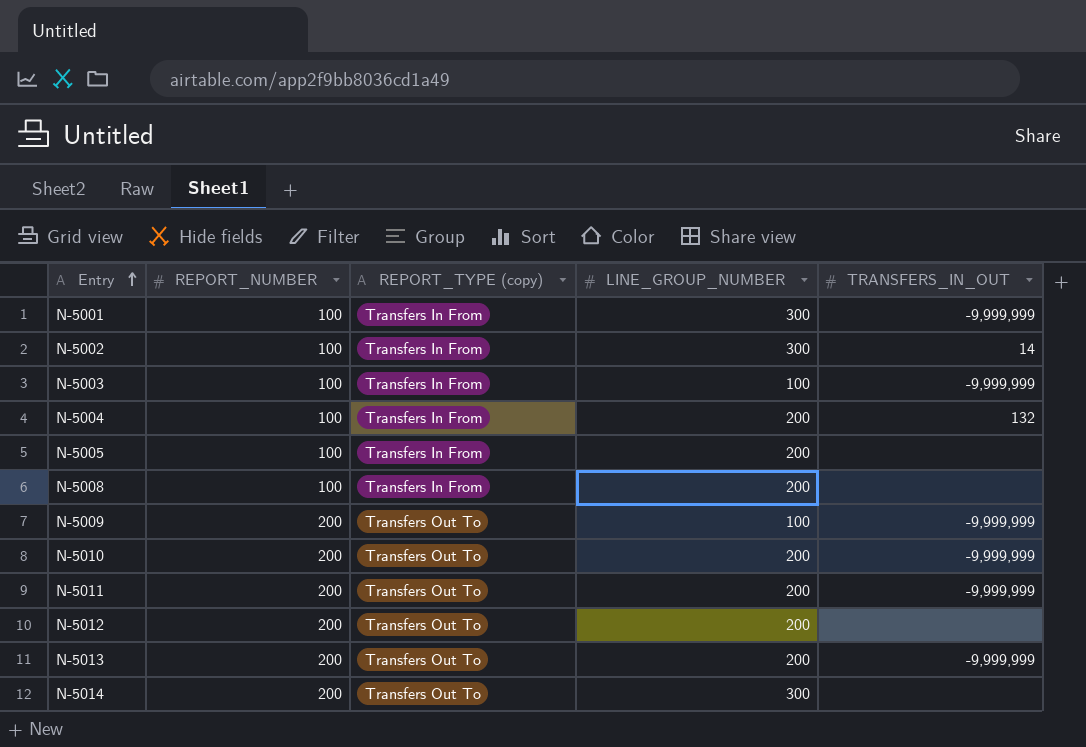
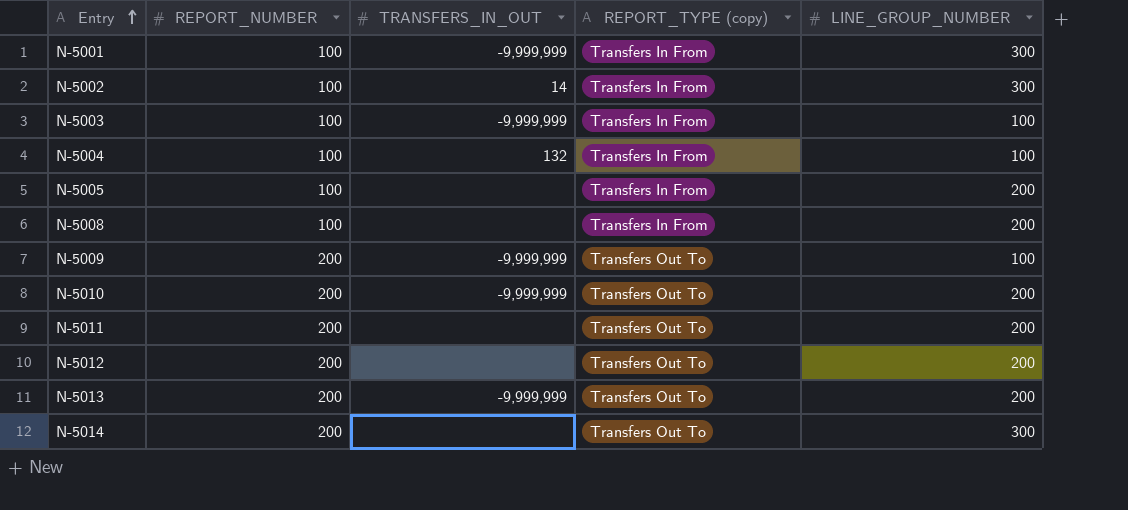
column TRANSFERS_IN_OUT | position: 5 -> 3
N-5004 | LINE_GROUP_NUMBER: 200 -> 100
N-5011 | TRANSFERS_IN_OUT: -9,999,999 -> none

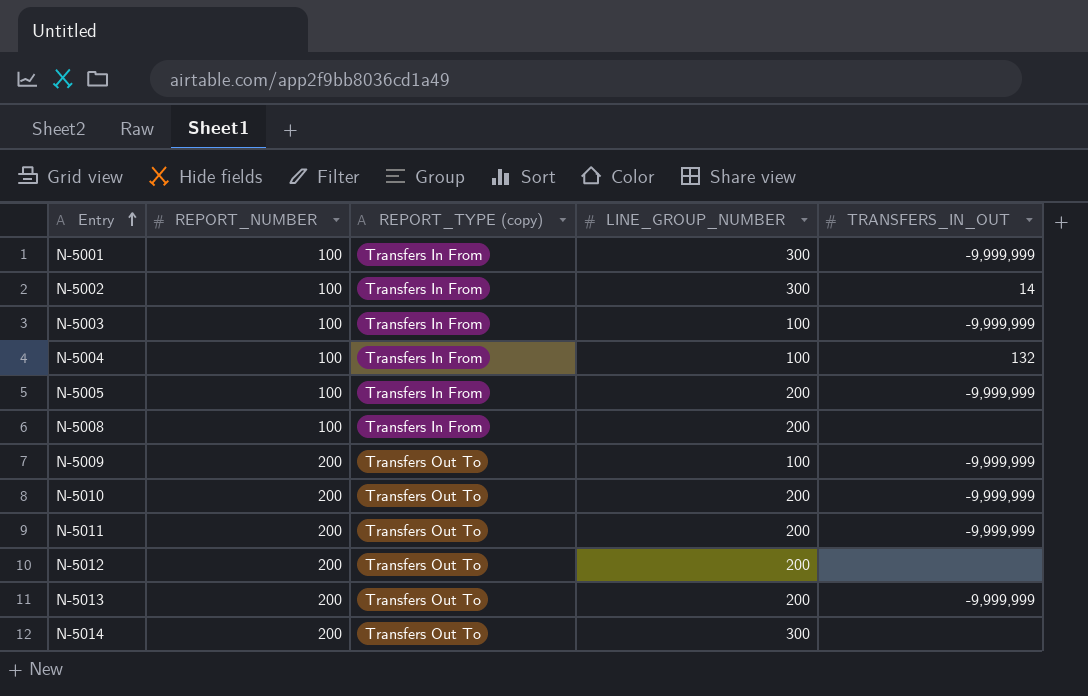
column TRANSFERS_IN_OUT | position: 3 -> 5
N-5005 | TRANSFERS_IN_OUT: none -> -9,999,999
N-5011 | TRANSFERS_IN_OUT: none -> -9,999,999

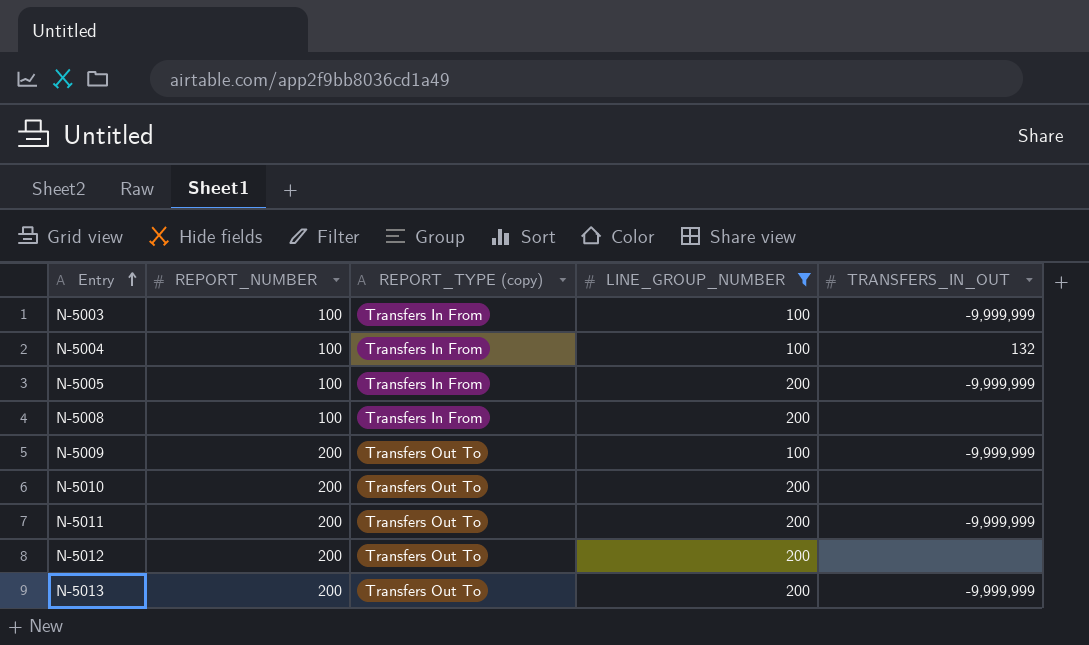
filter: none -> LINE_GROUP_NUMBER != 300
N-5010 | TRANSFERS_IN_OUT: -9,999,999 -> none

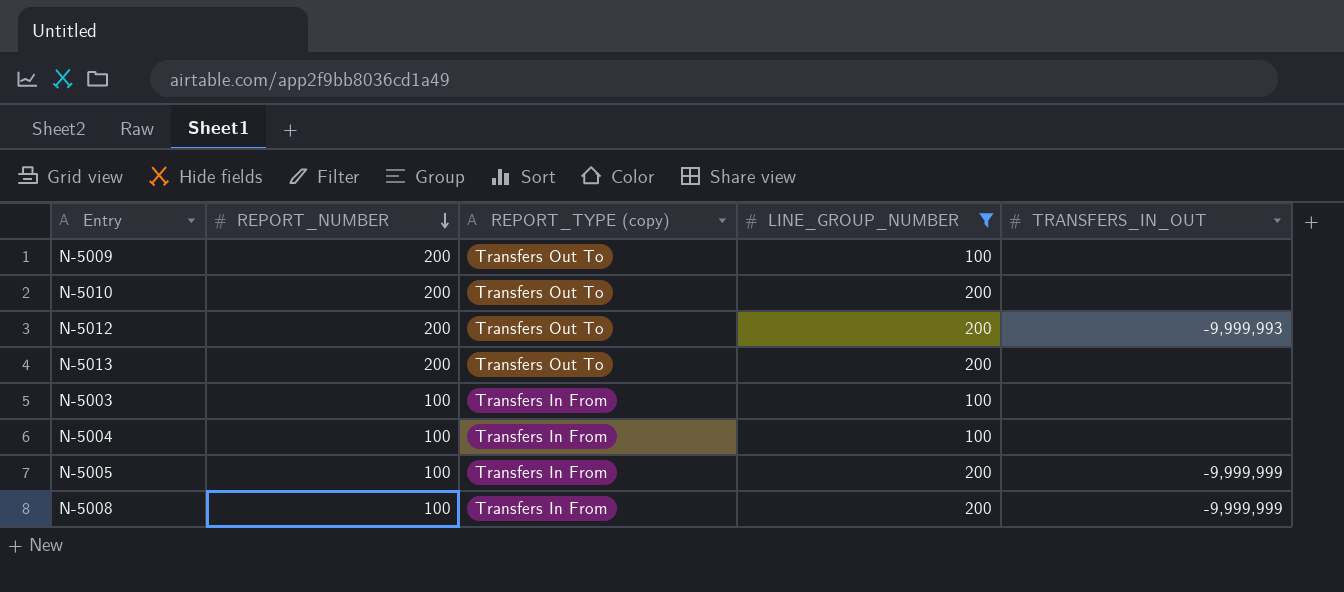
row order: Entry ascending -> REPORT_NUMBER descending
row N-5011: 200 | Transfers Out To | 200 | -9,999,999 -> none
N-5009 | TRANSFERS_IN_OUT: -9,999,999 -> none
N-5012 | TRANSFERS_IN_OUT: none -> -9,999,993
N-5013 | TRANSFERS_IN_OUT: -9,999,999 -> none
N-5003 | TRANSFERS_IN_OUT: -9,999,999 -> none
N-5004 | TRANSFERS_IN_OUT: 132 -> none
N-5008 | TRANSFERS_IN_OUT: none -> -9,999,999

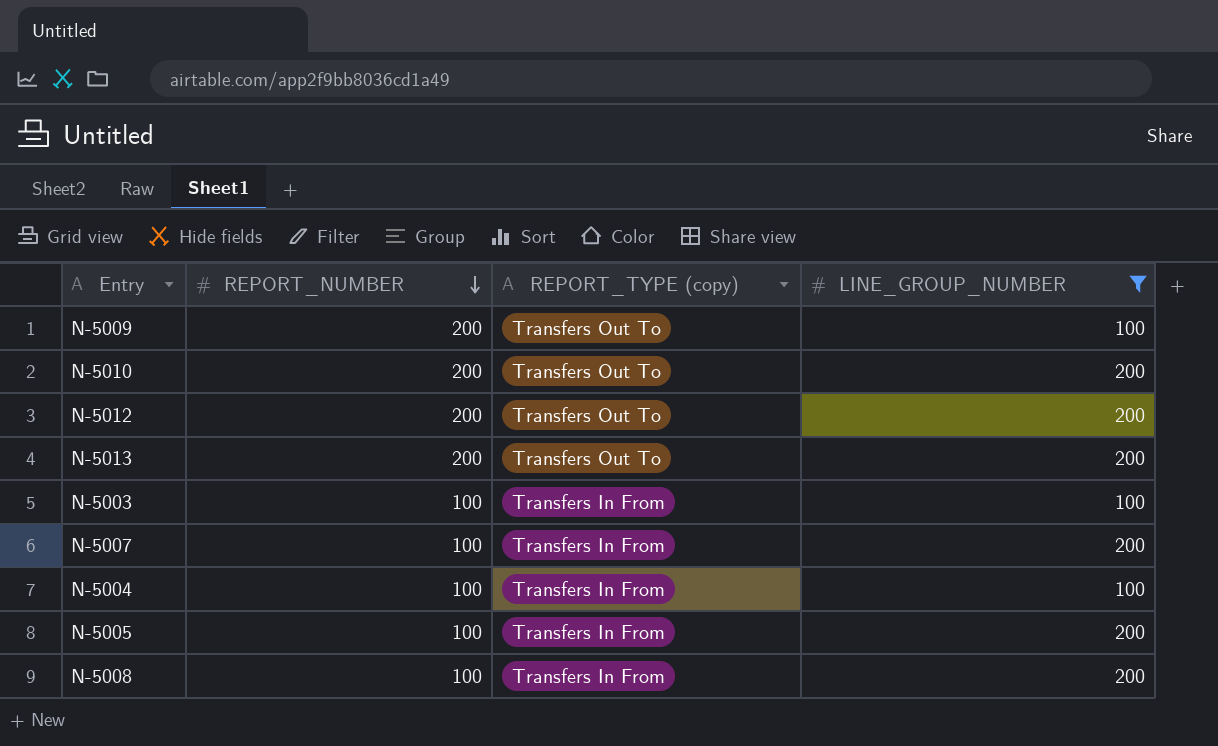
column TRANSFERS_IN_OUT | position: 5 -> none
row N-5007: none -> 100 | Transfers In From | 200

